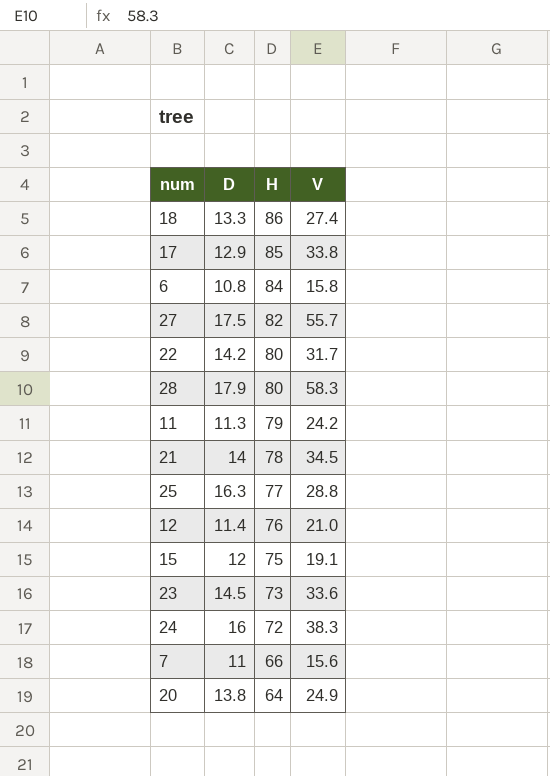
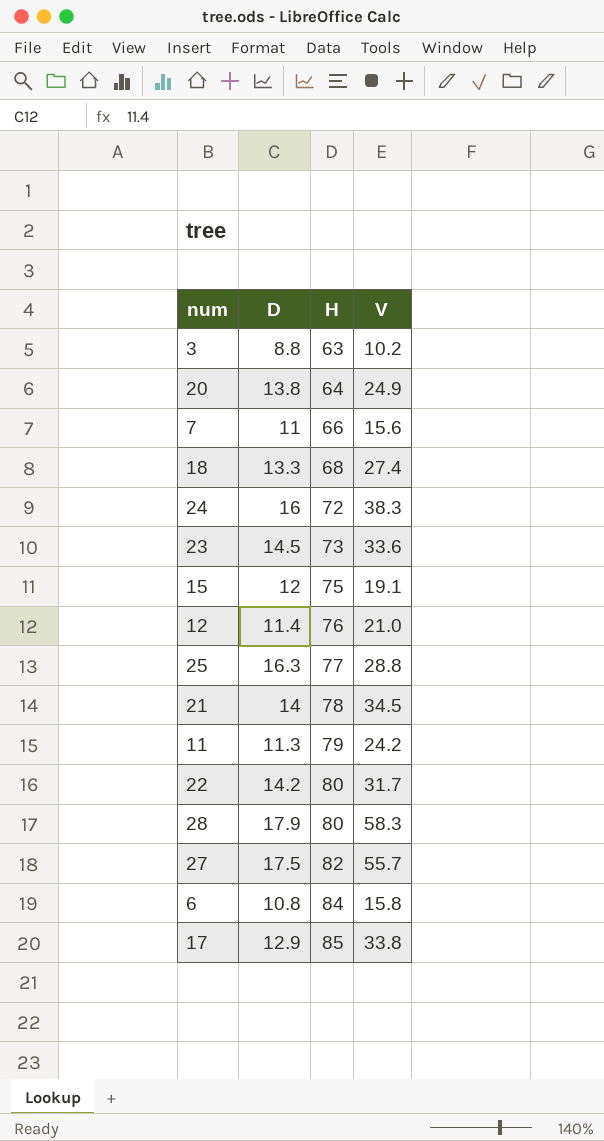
row order: H descending -> H ascending
row 3: none -> 8.8 | 63 | 10.2
18 | H: 86 -> 68

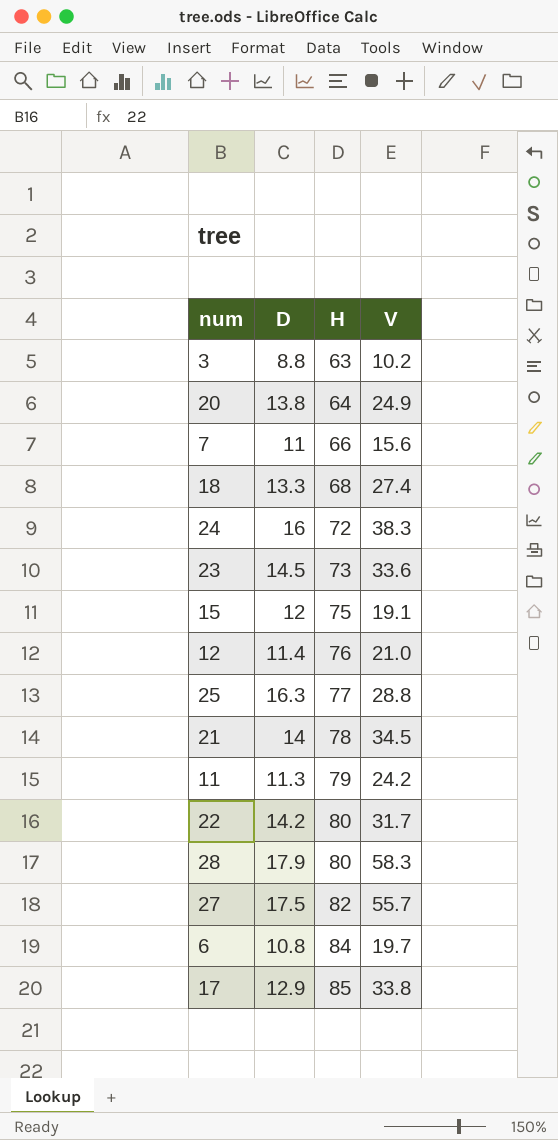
6 | V: 15.8 -> 19.7

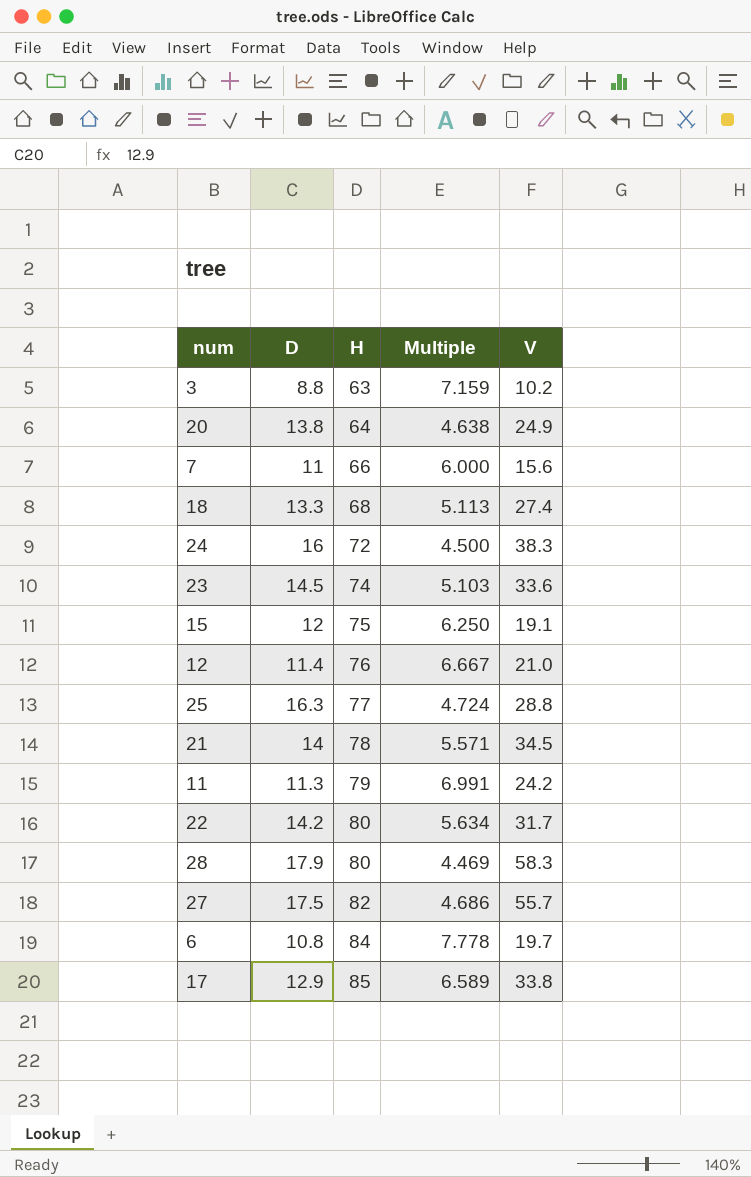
column Multiple | formula: none -> [H] / [D]
23 | H: 73 -> 74

